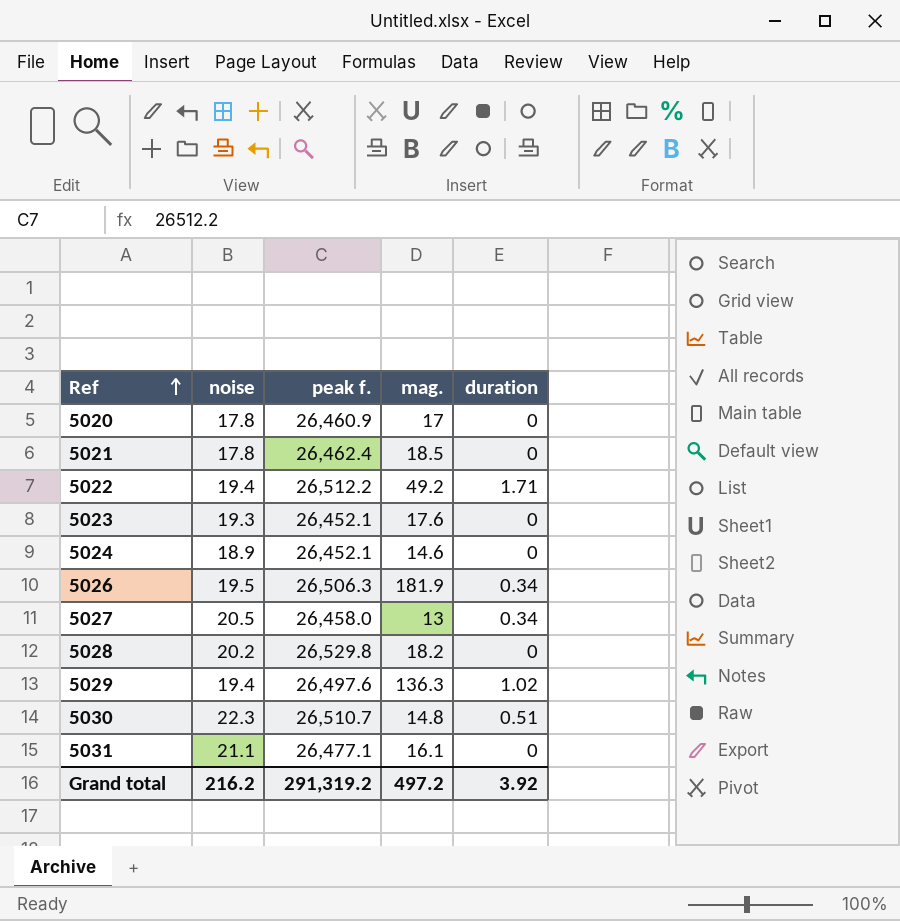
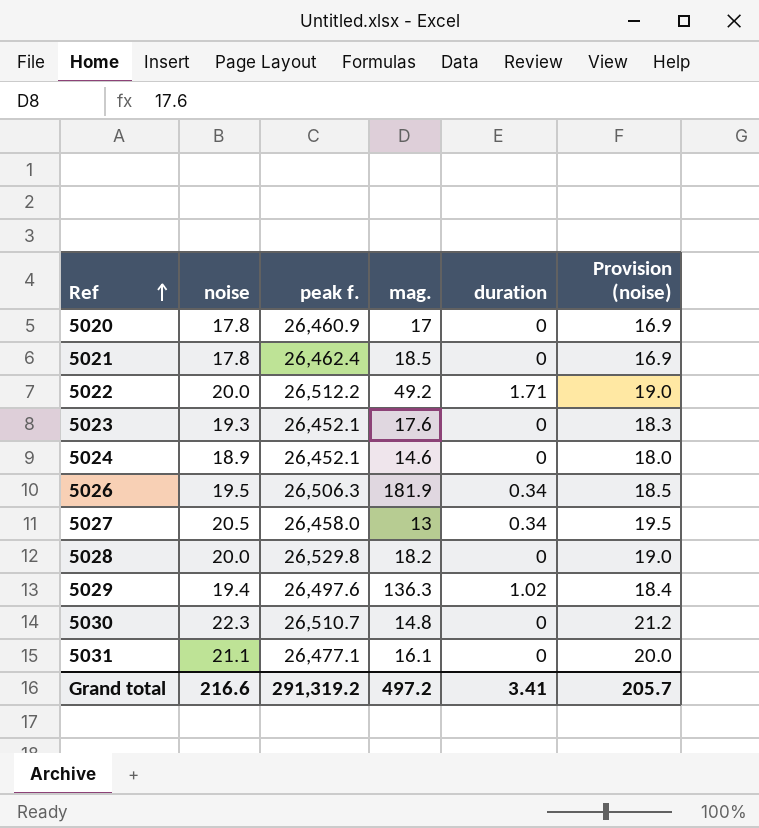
column Provision (noise) | formula: none -> [noise] * 0.95
5022 | noise: 19.4 -> 20.0
5028 | noise: 20.2 -> 20.0
5030 | duration: 0.51 -> 0
Grand total | noise: 216.2 -> 216.6
Grand total | duration: 3.92 -> 3.41

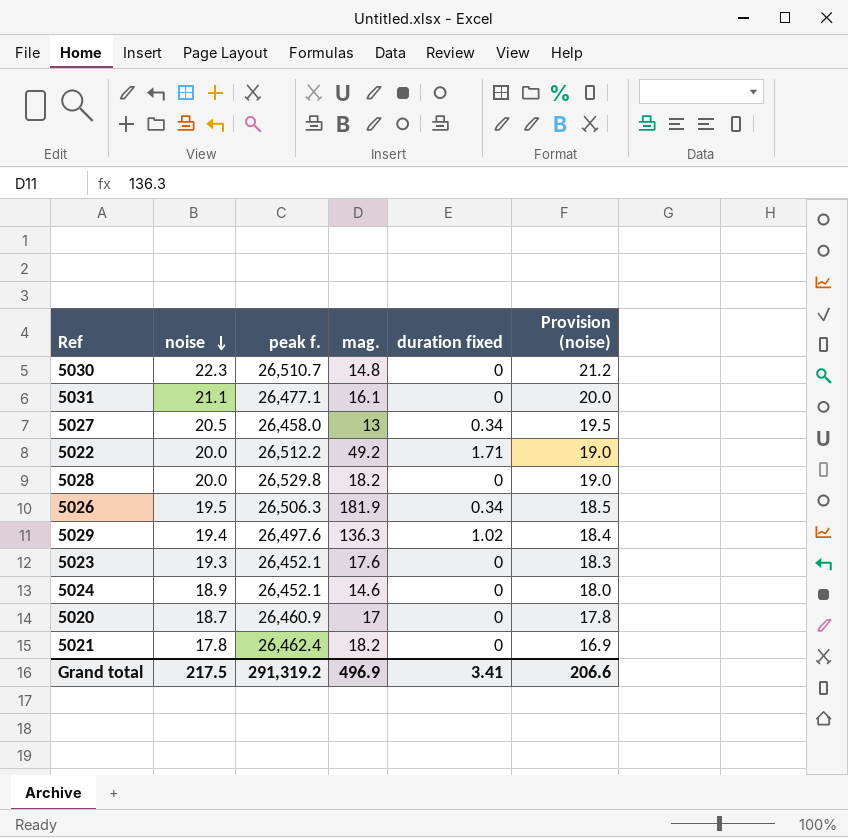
row order: Ref ascending -> noise descending
column name: duration -> duration fixed
5020 | noise: 17.8 -> 18.7
5020 | Provision (noise): 16.9 -> 17.8
5021 | mag.: 18.5 -> 18.2
Grand total | noise: 216.6 -> 217.5
Grand total | mag.: 497.2 -> 496.9
Grand total | Provision (noise): 205.7 -> 206.6

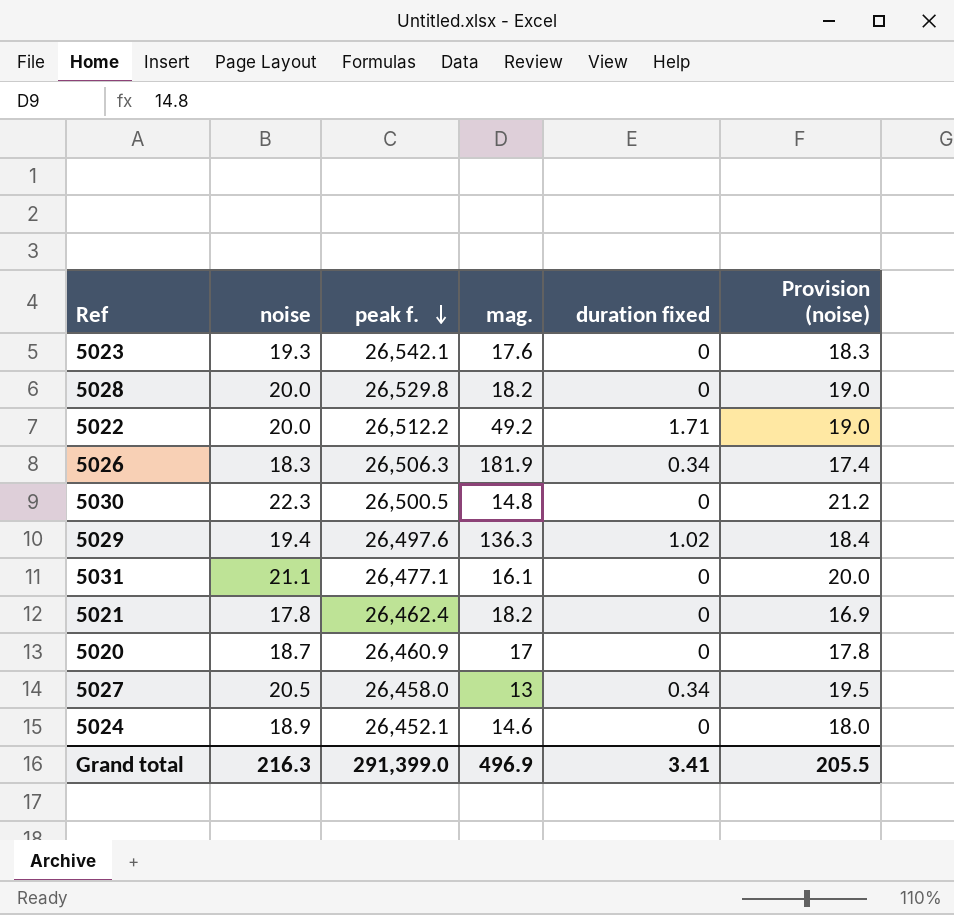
row order: noise descending -> peak f. descending
5023 | peak f.: 26,452.1 -> 26,542.1
5026 | noise: 19.5 -> 18.3
5026 | Provision (noise): 18.5 -> 17.4
5030 | peak f.: 26,510.7 -> 26,500.5
Grand total | noise: 217.5 -> 216.3
Grand total | peak f.: 291,319.2 -> 291,399.0
Grand total | Provision (noise): 206.6 -> 205.5

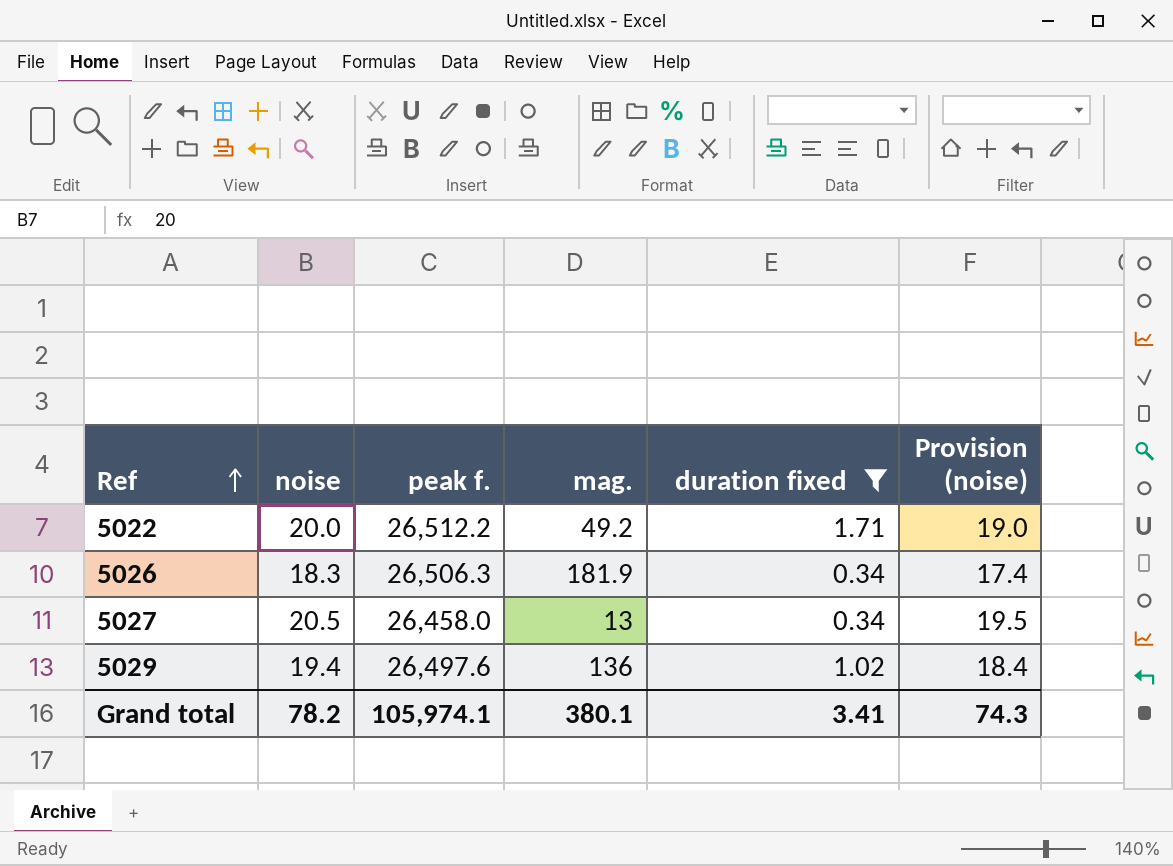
filter: none -> duration fixed != 0
row order: peak f. descending -> Ref ascending
5029 | mag.: 136.3 -> 136
Grand total | noise: 216.3 -> 78.2
Grand total | peak f.: 291,399.0 -> 105,974.1
Grand total | mag.: 496.9 -> 380.1
Grand total | Provision (noise): 205.5 -> 74.3

